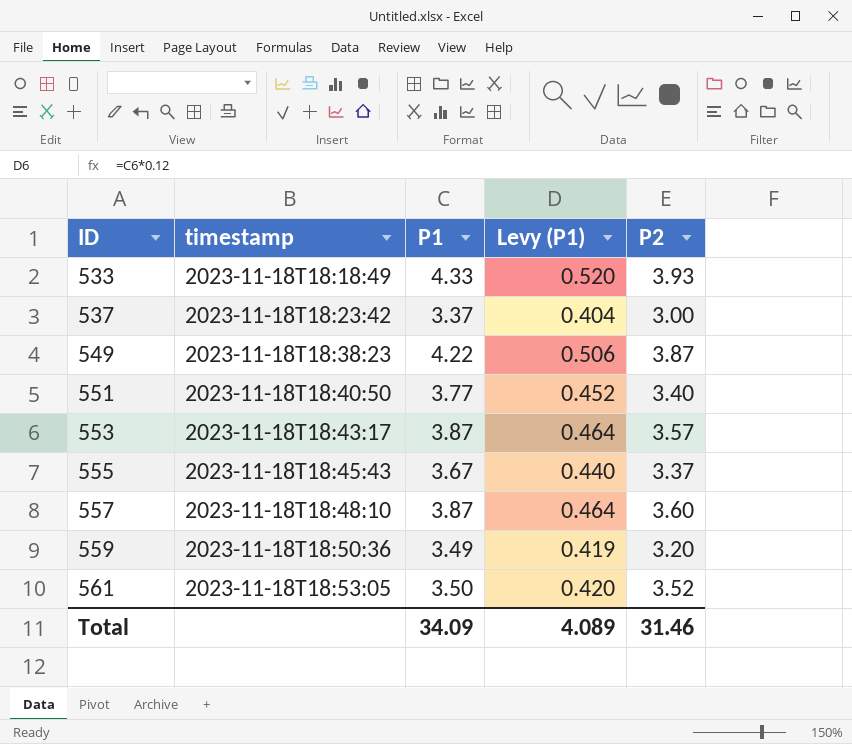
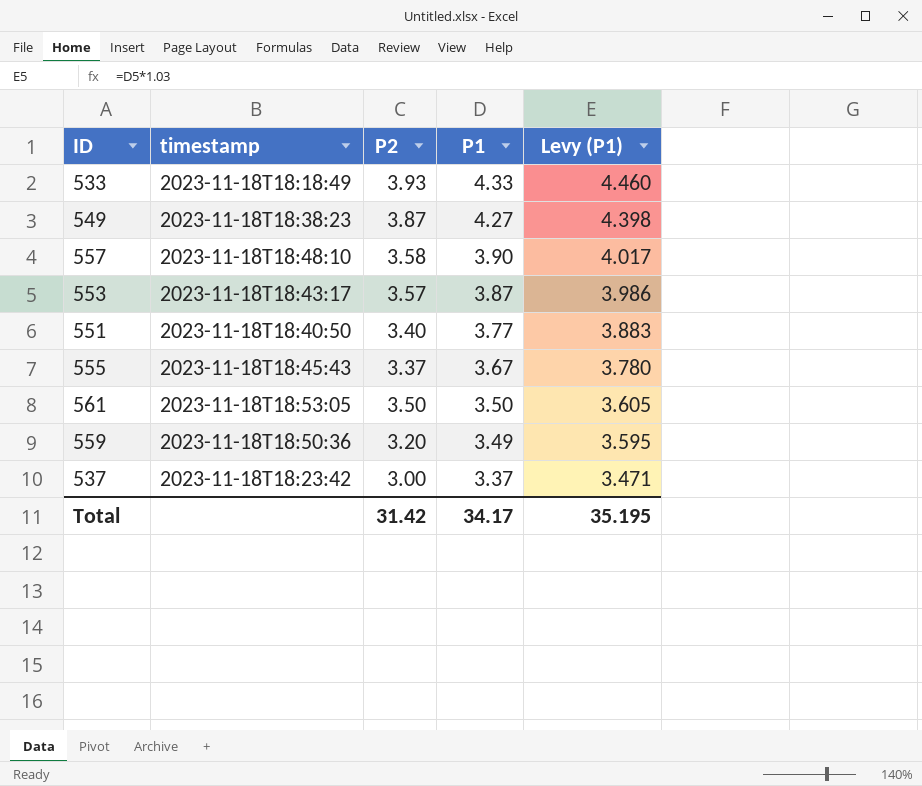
row order: ID ascending -> P1 descending
column P2 | position: 5 -> 3
column Levy (P1) | formula: [P1] * 0.12 -> [P1] * 1.03
549 | P1: 4.22 -> 4.27
557 | P2: 3.60 -> 3.58
557 | P1: 3.87 -> 3.90
561 | P2: 3.52 -> 3.50
Total | P2: 31.46 -> 31.42
Total | P1: 34.09 -> 34.17
Total | Levy (P1): 4.089 -> 35.195

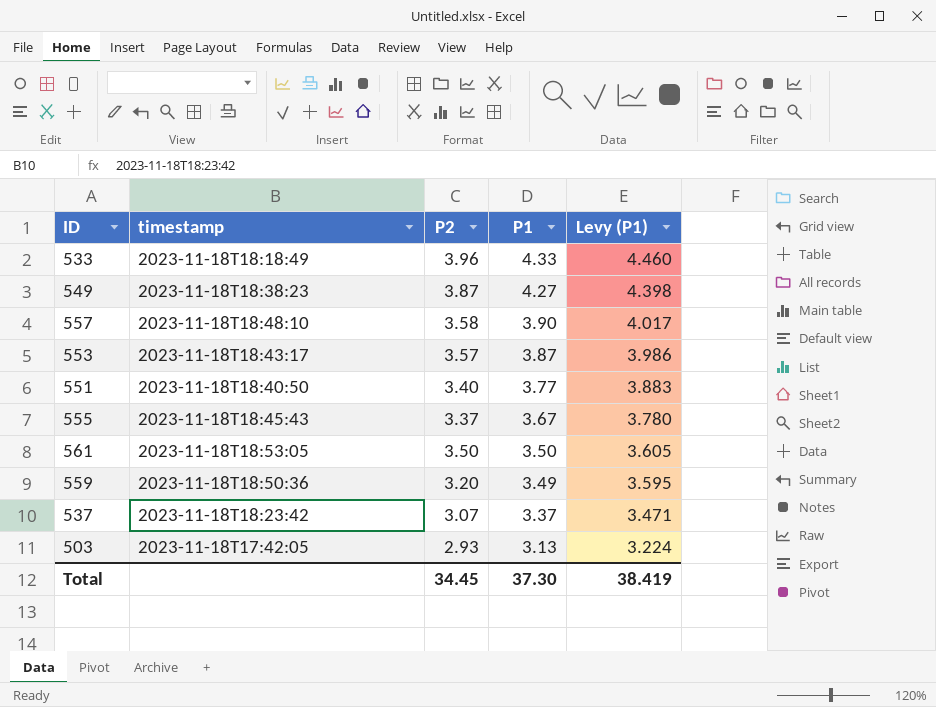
533 | P2: 3.93 -> 3.96
537 | P2: 3.00 -> 3.07
row 503: none -> 2023-11-18T17:42:05 | 2.93 | 3.13 | 3.224
Total | P2: 31.42 -> 34.45
Total | P1: 34.17 -> 37.30
Total | Levy (P1): 35.195 -> 38.419

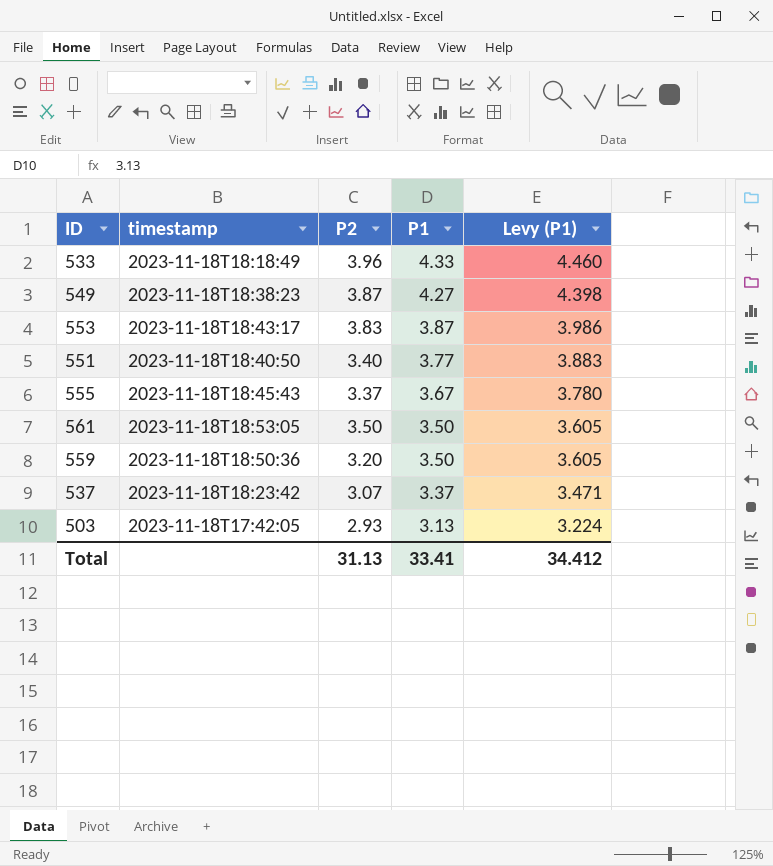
row 557: 2023-11-18T18:48:10 | 3.58 | 3.90 | 4.017 -> none
553 | P2: 3.57 -> 3.83
559 | P1: 3.49 -> 3.50
559 | Levy (P1): 3.595 -> 3.605
Total | P2: 34.45 -> 31.13
Total | P1: 37.30 -> 33.41
Total | Levy (P1): 38.419 -> 34.412

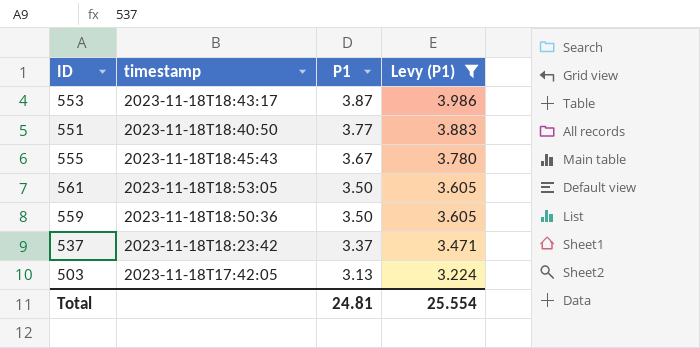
filter: none -> Levy (P1) <= 3.986
column P2 | position: 3 -> none
Total | P1: 33.41 -> 24.81
Total | Levy (P1): 34.412 -> 25.554

